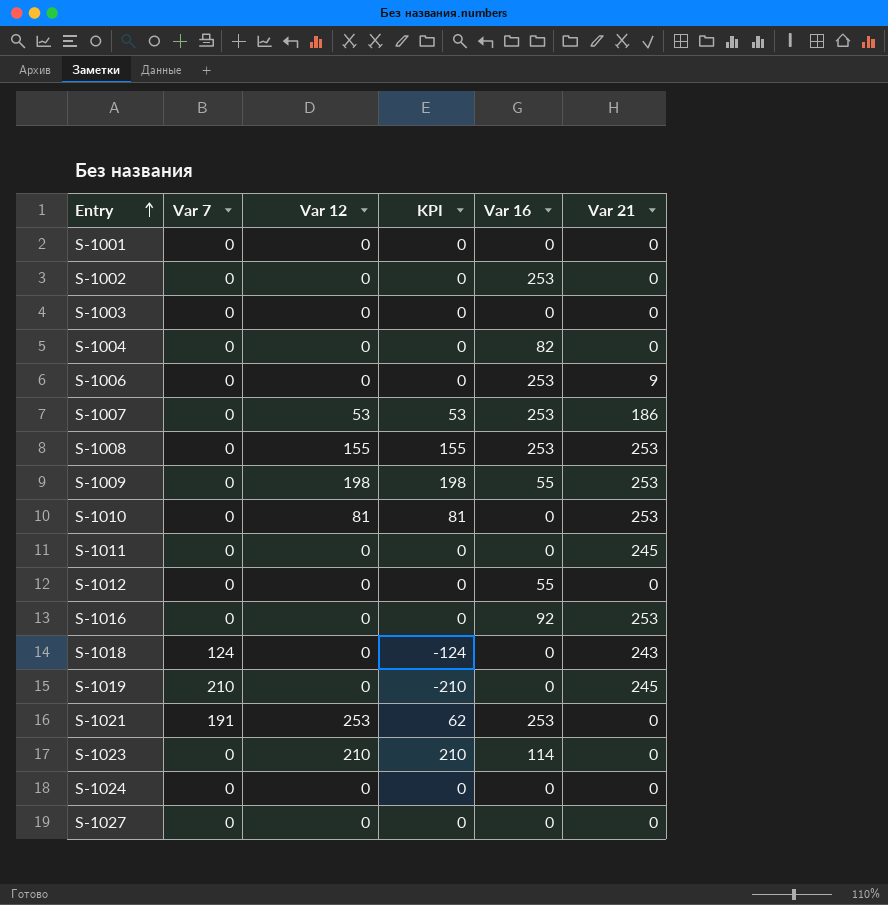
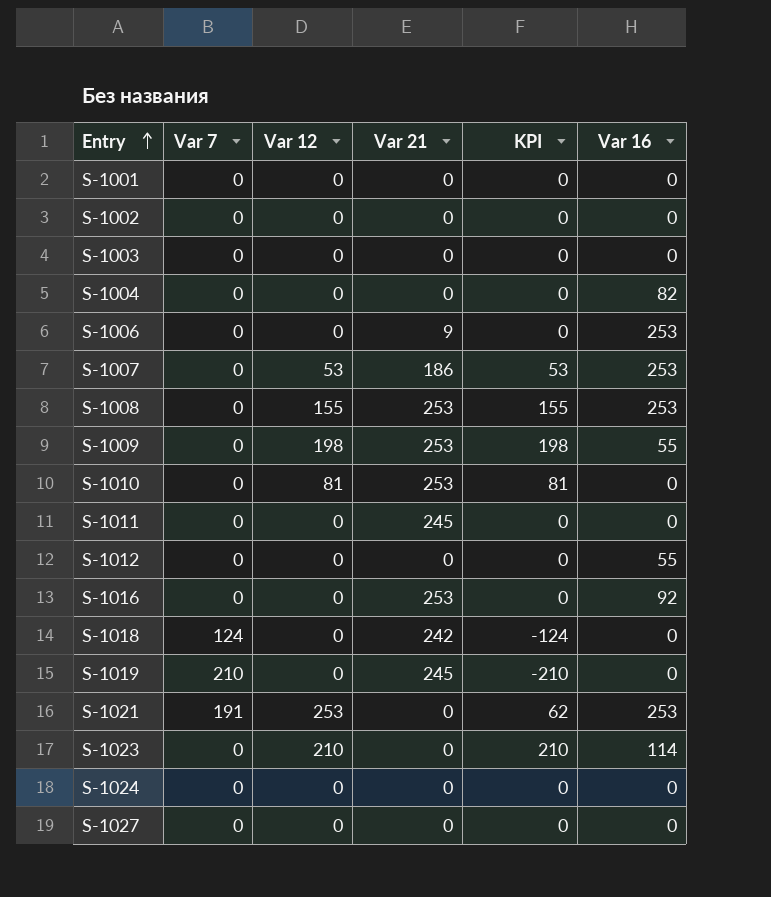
column Var 21 | position: 6 -> 4
S-1002 | Var 16: 253 -> 0
S-1018 | Var 21: 243 -> 242

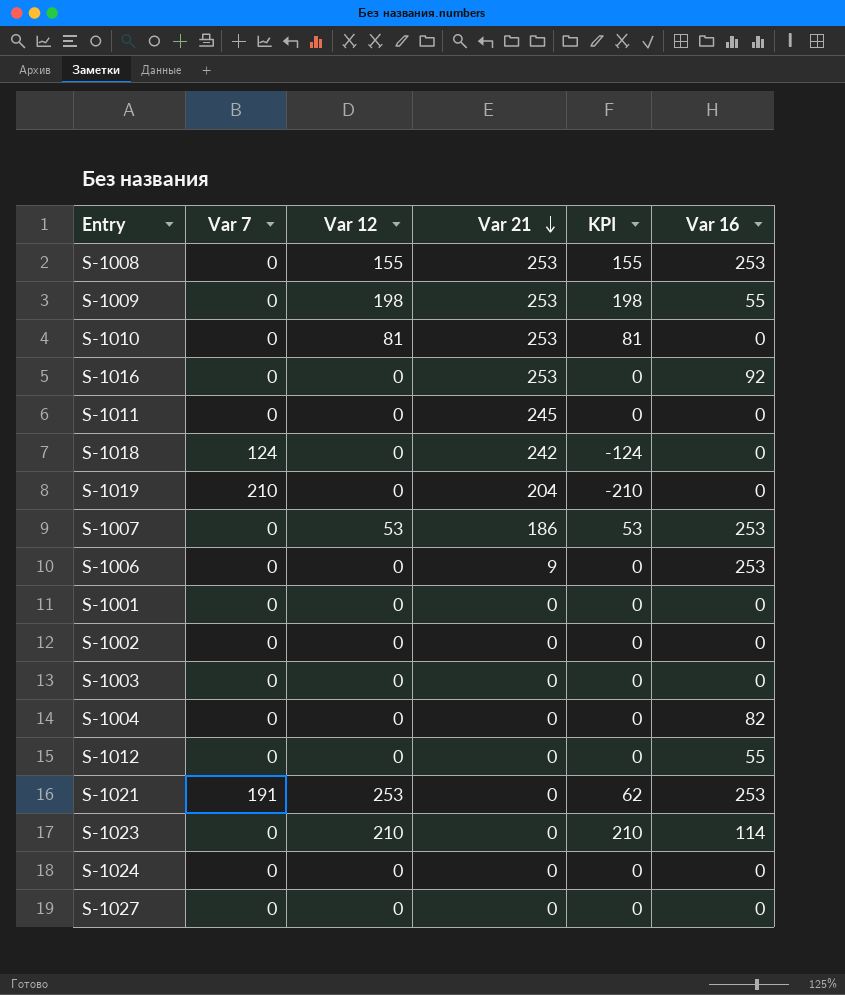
row order: Entry ascending -> Var 21 descending
S-1019 | Var 21: 245 -> 204

